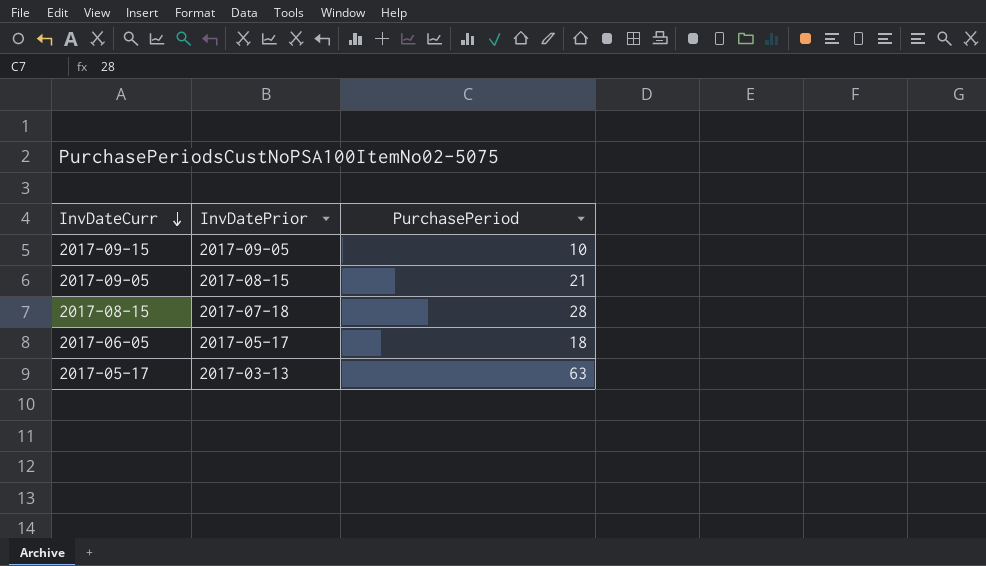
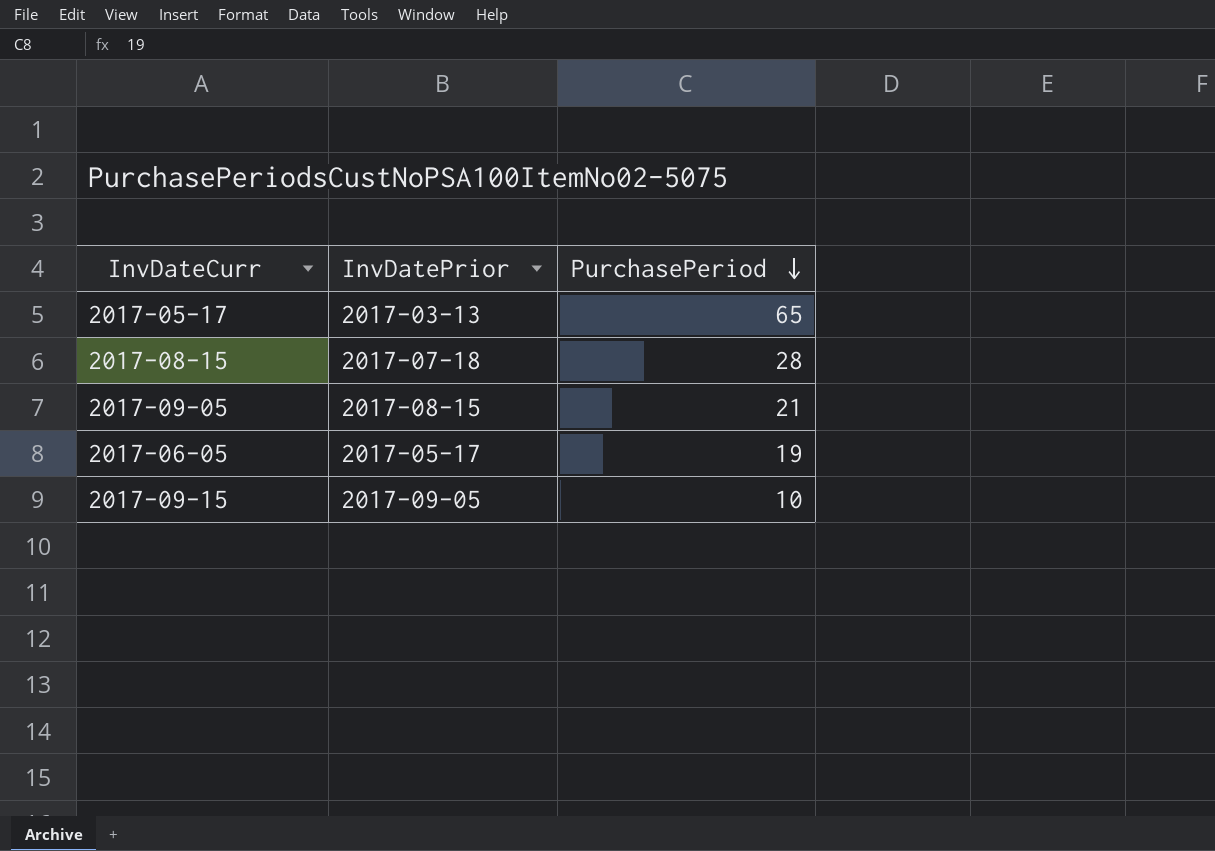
row order: InvDateCurr descending -> PurchasePeriod descending
2017-05-17 | PurchasePeriod: 63 -> 65
2017-06-05 | PurchasePeriod: 18 -> 19

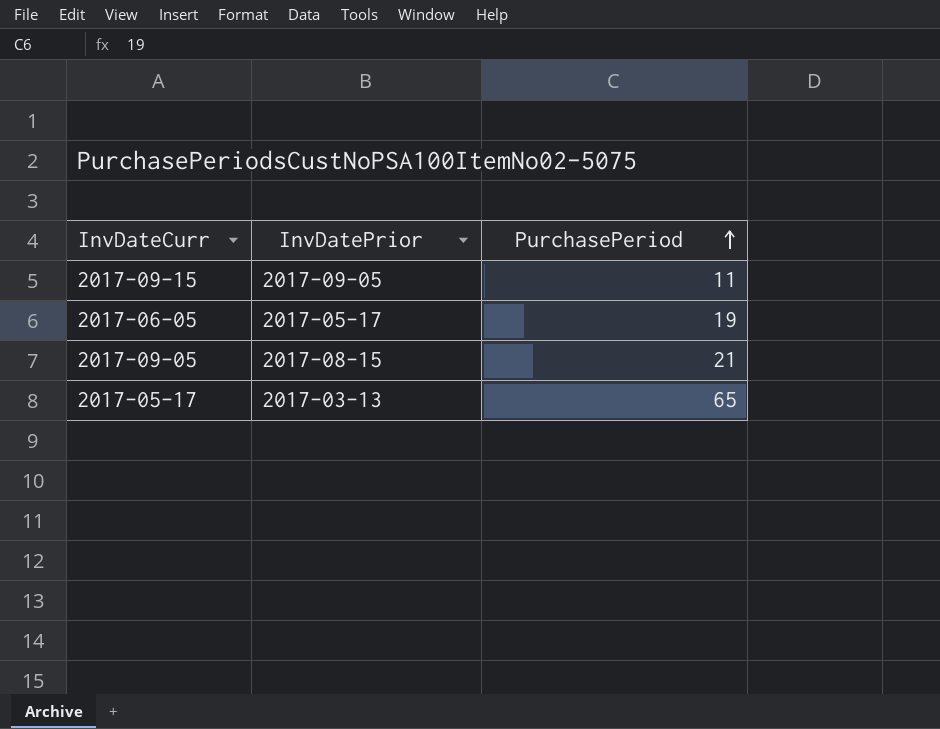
row order: PurchasePeriod descending -> PurchasePeriod ascending
row 2017-08-15: 2017-07-18 | 28 -> none
2017-09-15 | PurchasePeriod: 10 -> 11

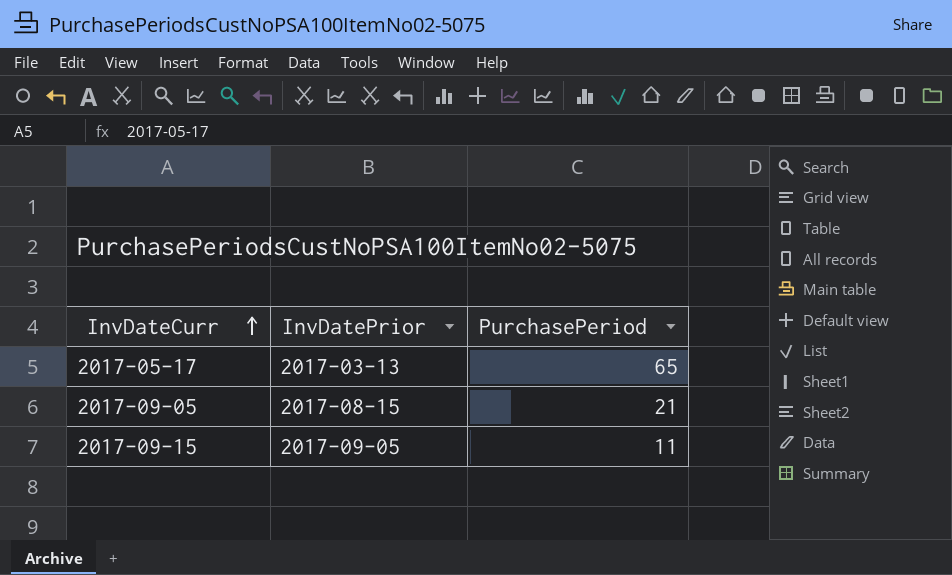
row order: PurchasePeriod ascending -> InvDateCurr ascending
row 2017-06-05: 2017-05-17 | 19 -> none

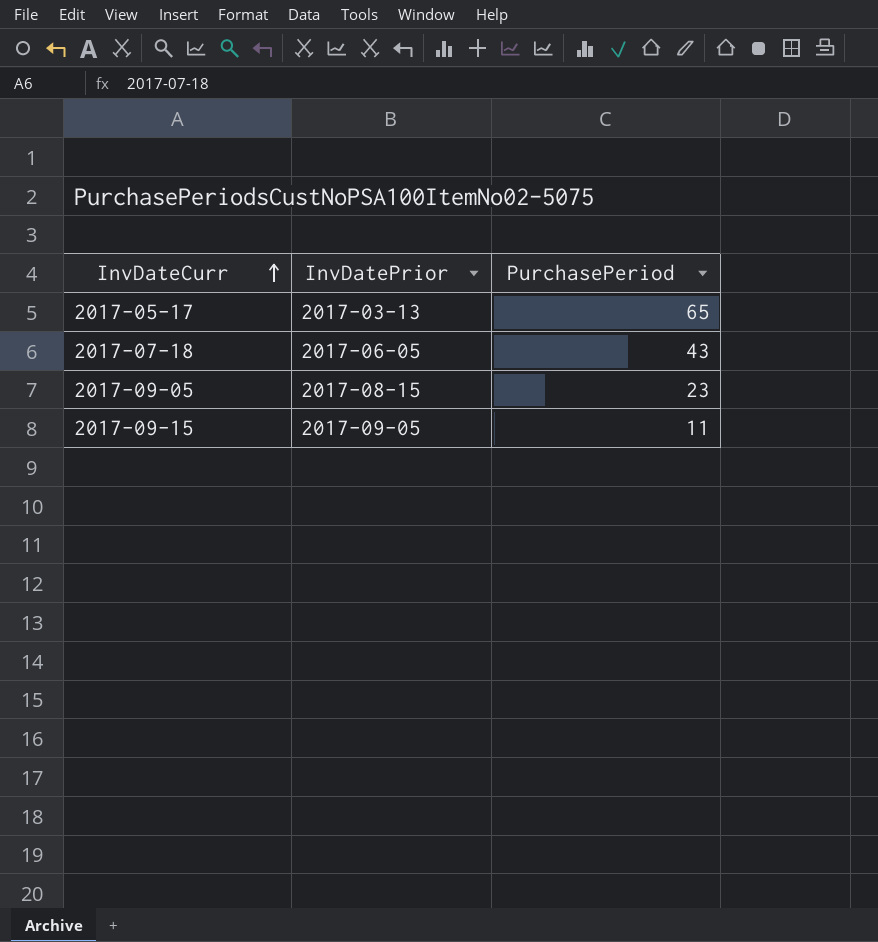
row 2017-07-18: none -> 2017-06-05 | 43
2017-09-05 | PurchasePeriod: 21 -> 23

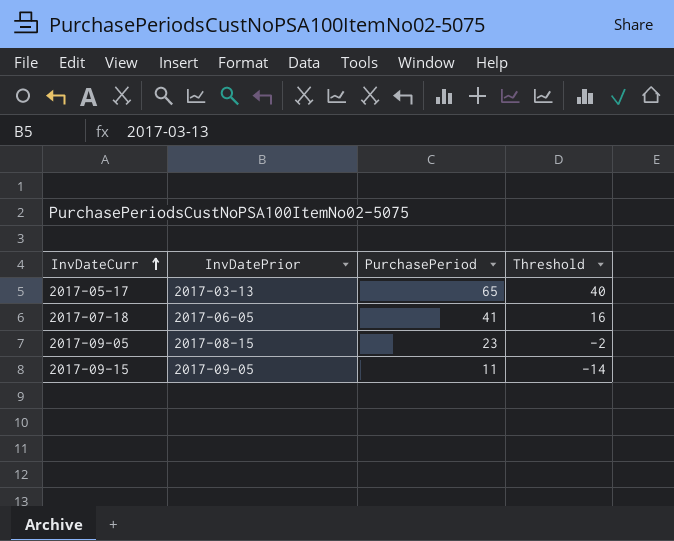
column Threshold | formula: none -> [PurchasePeriod] - 25
2017-07-18 | PurchasePeriod: 43 -> 41

